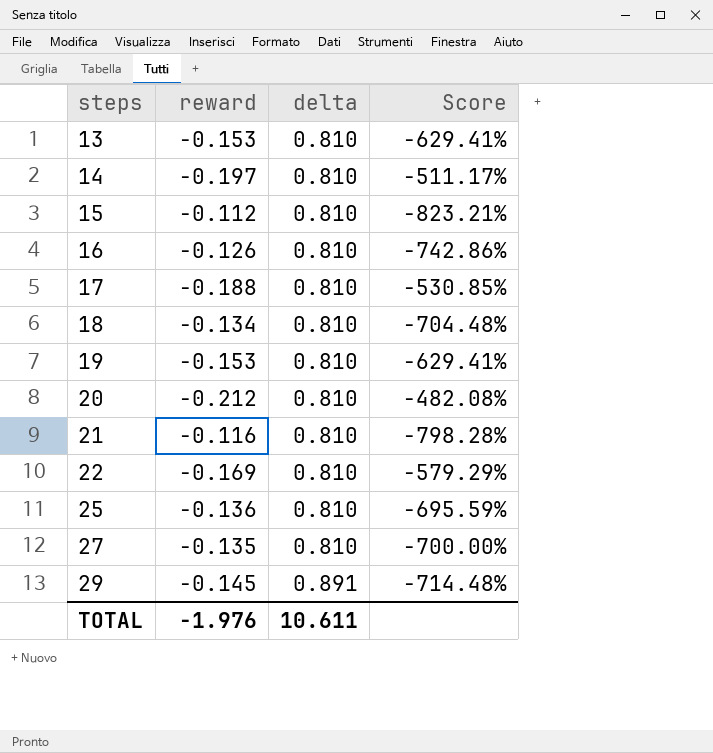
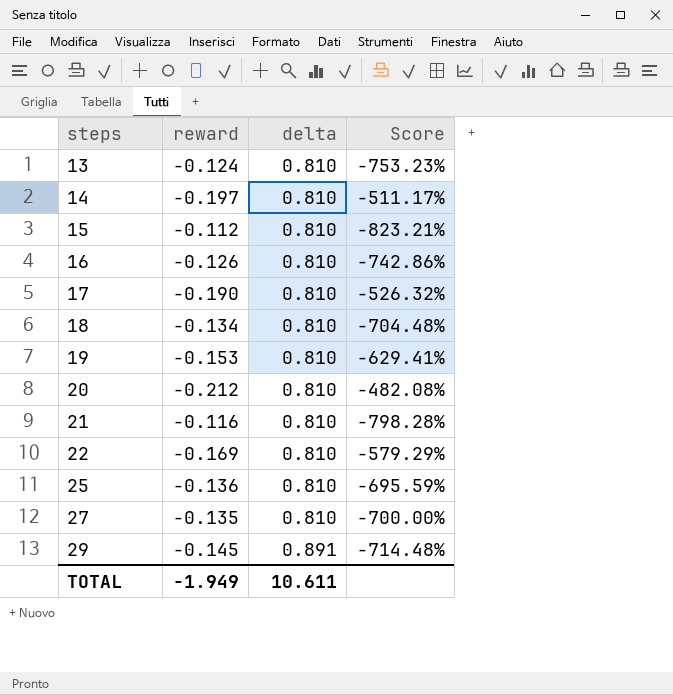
13 | reward: -0.153 -> -0.124
13 | Score: -629.41% -> -753.23%
17 | reward: -0.188 -> -0.190
17 | Score: -530.85% -> -526.32%
TOTAL | reward: -1.976 -> -1.949

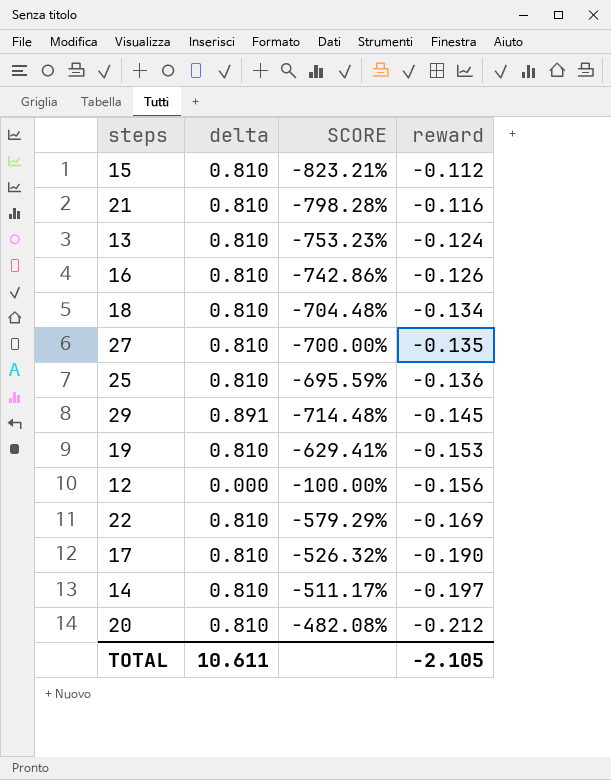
row order: steps ascending -> reward descending
column name: Score -> SCORE
column reward | position: 2 -> 4
row 12: none -> 0.000 | -100.00% | -0.156
TOTAL | reward: -1.949 -> -2.105

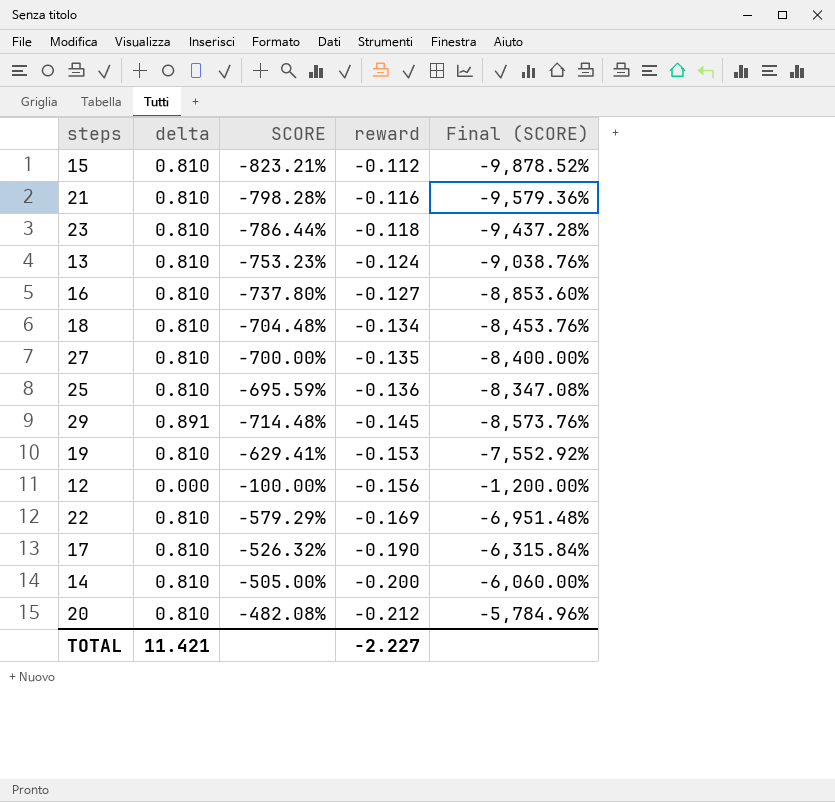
column Final (SCORE) | formula: none -> [SCORE] * 12
row 23: none -> 0.810 | -786.44% | -0.118 | -9,437.28%
16 | SCORE: -742.86% -> -737.80%
16 | reward: -0.126 -> -0.127
14 | SCORE: -511.17% -> -505.00%
14 | reward: -0.197 -> -0.200
TOTAL | delta: 10.611 -> 11.421
TOTAL | reward: -2.105 -> -2.227

